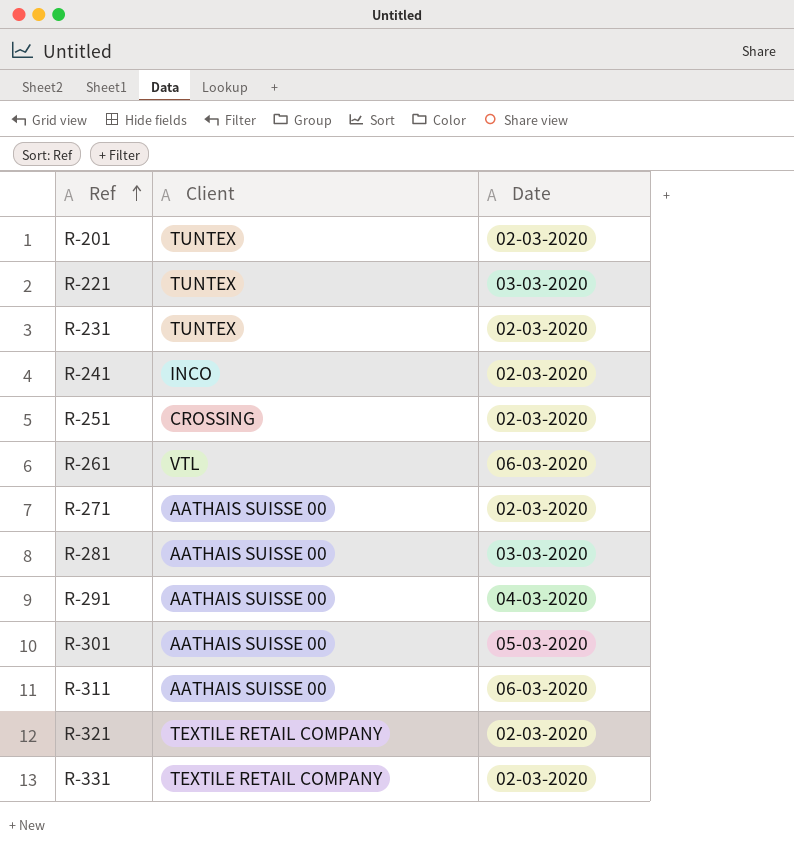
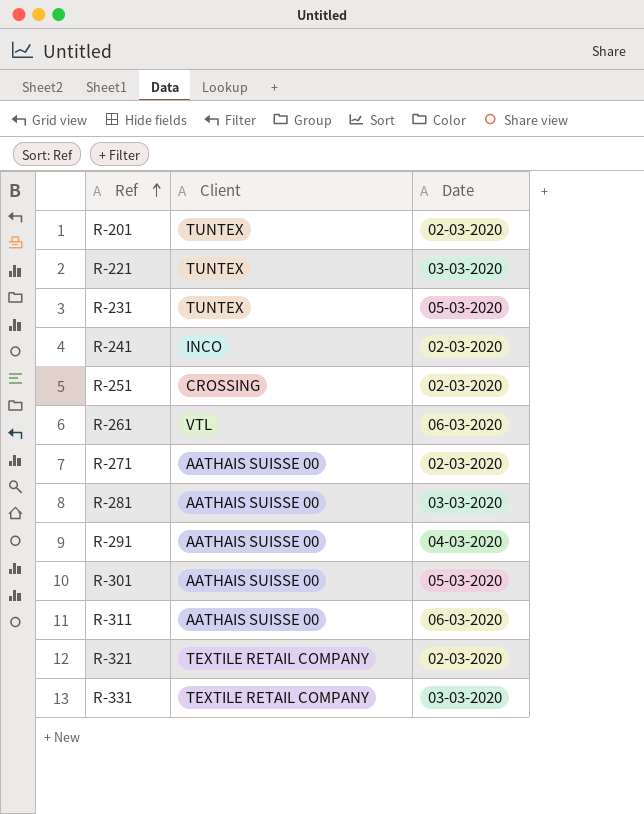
R-231 | Date: 02-03-2020 -> 05-03-2020
R-331 | Date: 02-03-2020 -> 03-03-2020

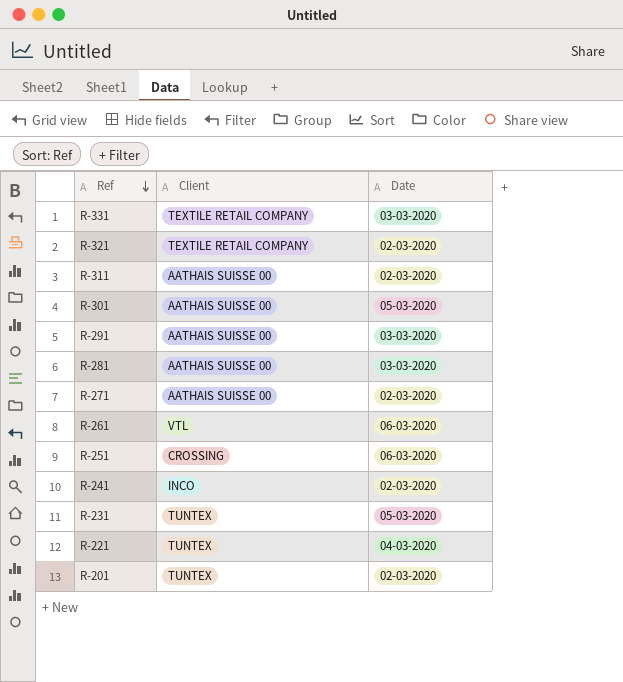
row order: Ref ascending -> Ref descending
R-311 | Date: 06-03-2020 -> 02-03-2020
R-291 | Date: 04-03-2020 -> 03-03-2020
R-251 | Date: 02-03-2020 -> 06-03-2020
R-221 | Date: 03-03-2020 -> 04-03-2020

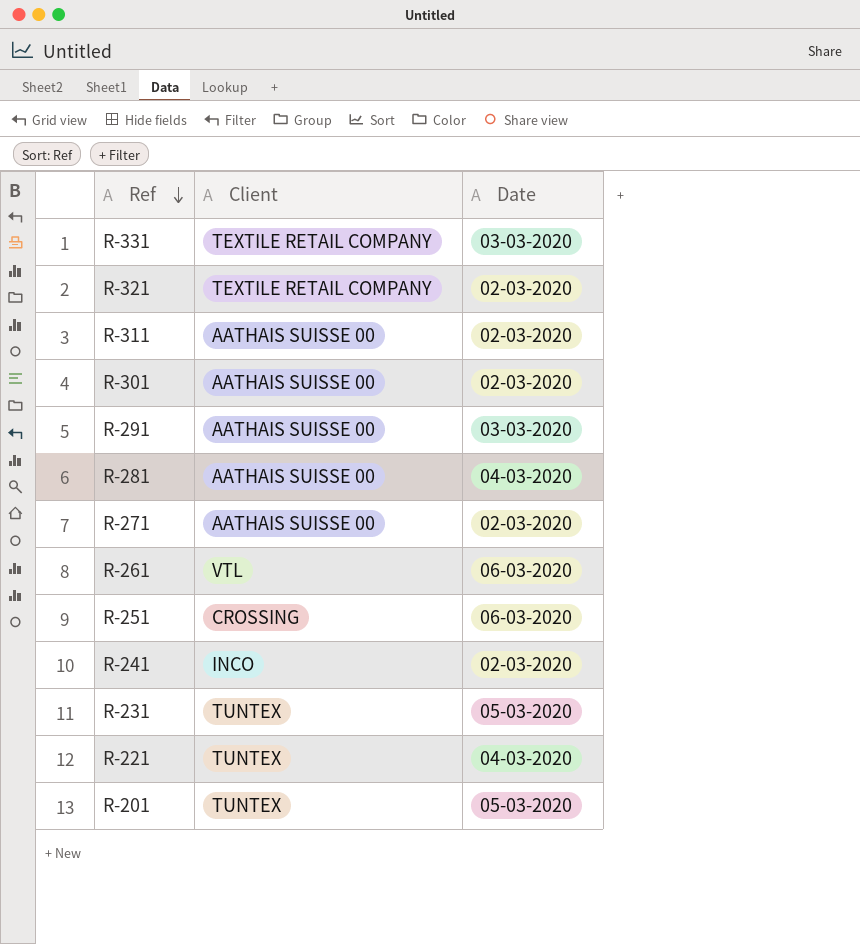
R-301 | Date: 05-03-2020 -> 02-03-2020
R-281 | Date: 03-03-2020 -> 04-03-2020
R-201 | Date: 02-03-2020 -> 05-03-2020

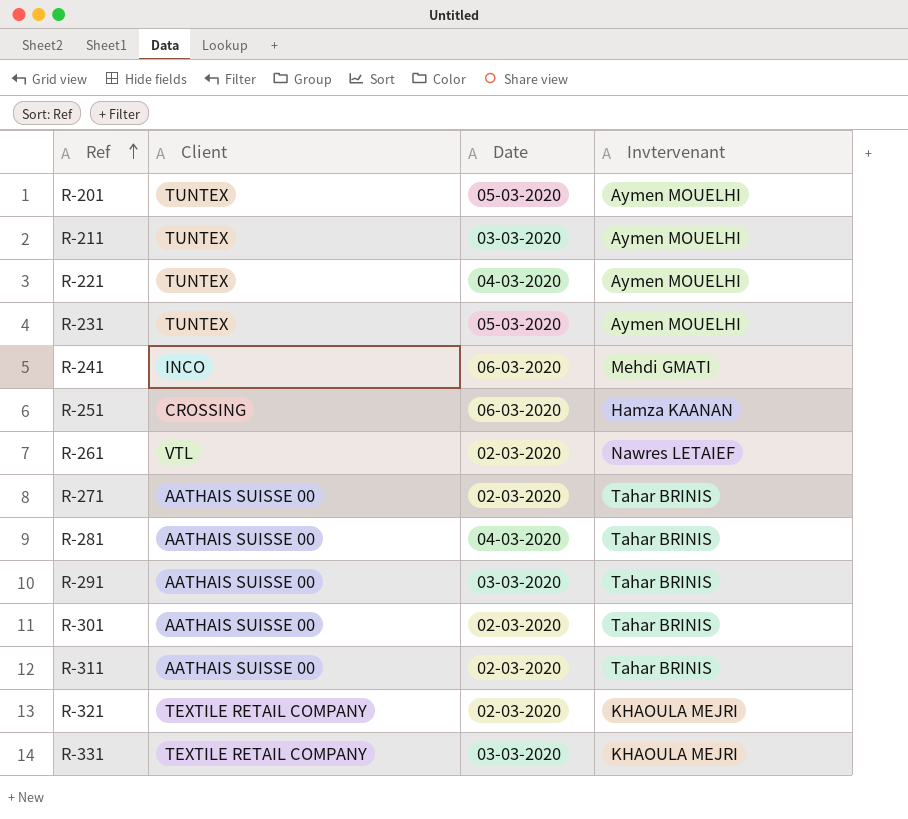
row order: Ref descending -> Ref ascending
column Invtervenant | position: none -> 4
row R-211: none -> TUNTEX | 03-03-2020 | Aymen MOUELHI
R-241 | Date: 02-03-2020 -> 06-03-2020
R-261 | Date: 06-03-2020 -> 02-03-2020

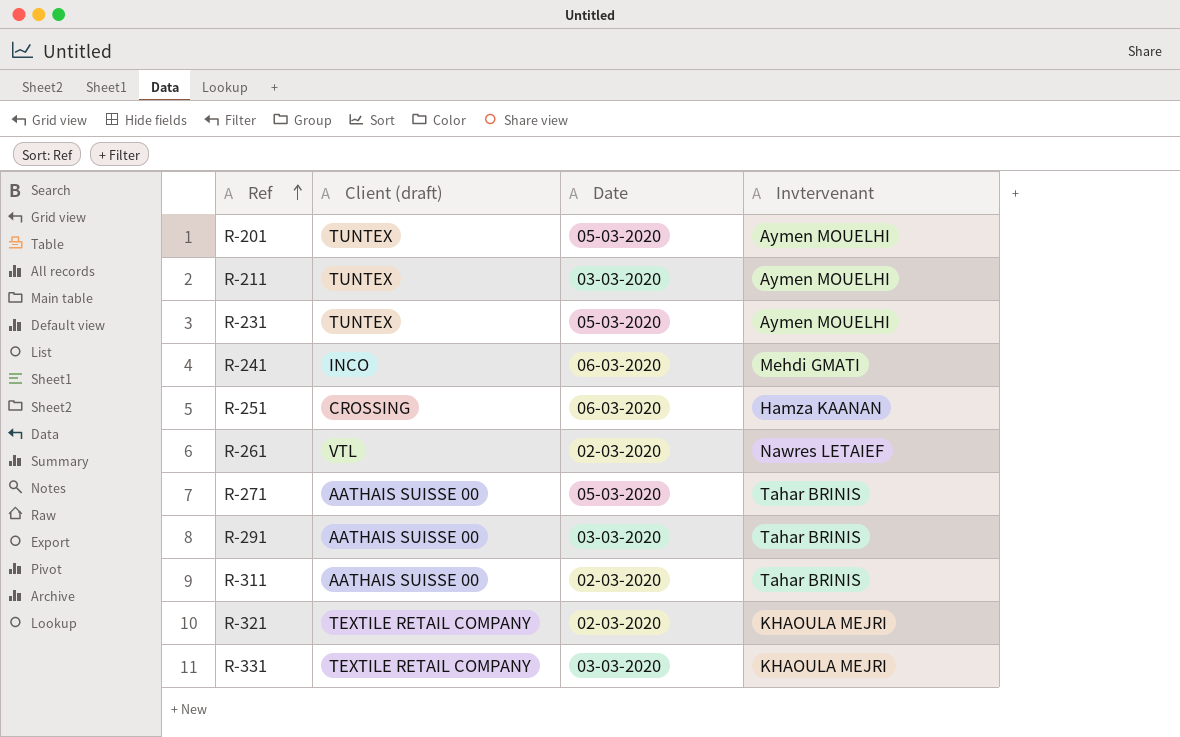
column name: Client -> Client (draft)
row R-221: TUNTEX | 04-03-2020 | Aymen MOUELHI -> none
row R-281: AATHAIS SUISSE 00 | 04-03-2020 | Tahar BRINIS -> none
row R-301: AATHAIS SUISSE 00 | 02-03-2020 | Tahar BRINIS -> none
R-271 | Date: 02-03-2020 -> 05-03-2020

